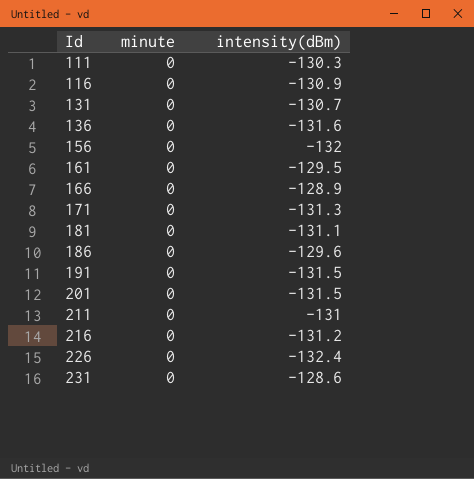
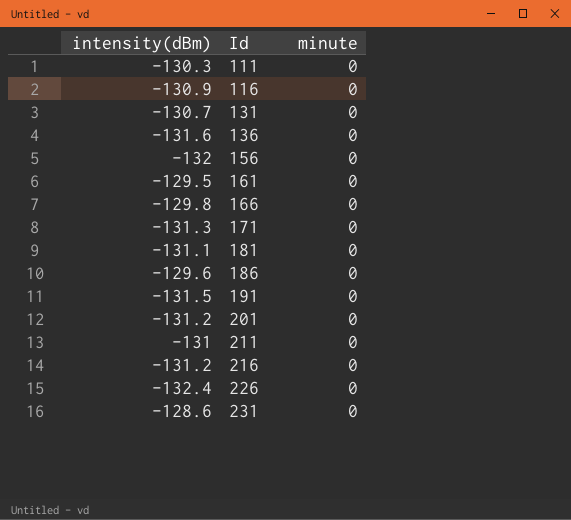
column intensity(dBm) | position: 3 -> 1
166 | intensity(dBm): -128.9 -> -129.8
201 | intensity(dBm): -131.5 -> -131.2

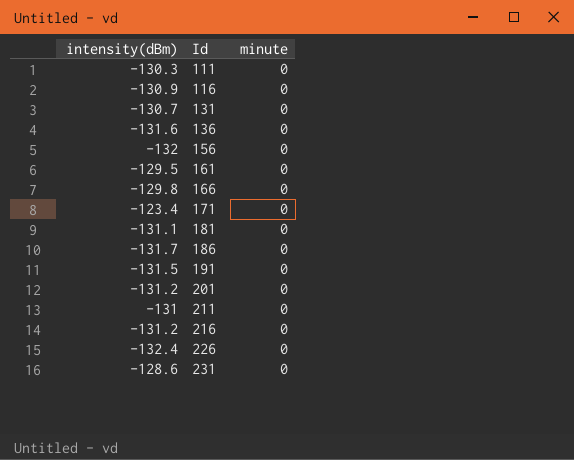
171 | intensity(dBm): -131.3 -> -123.4
186 | intensity(dBm): -129.6 -> -131.7

